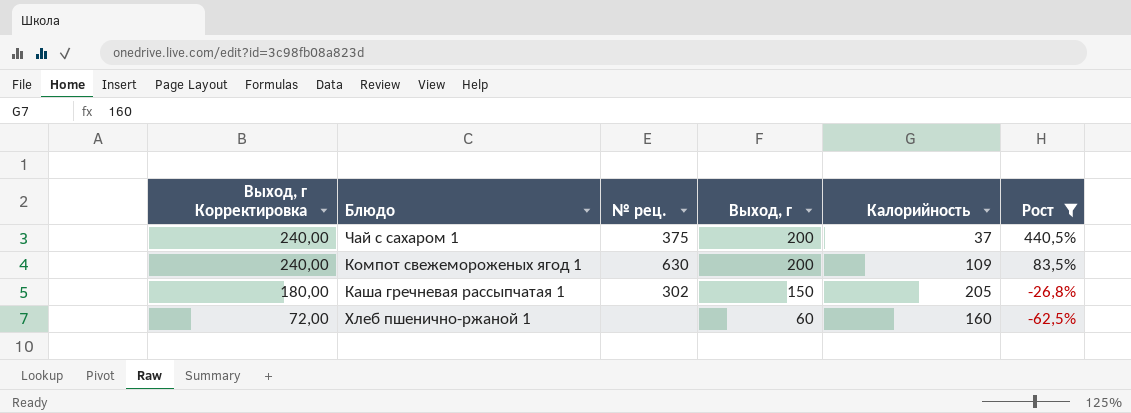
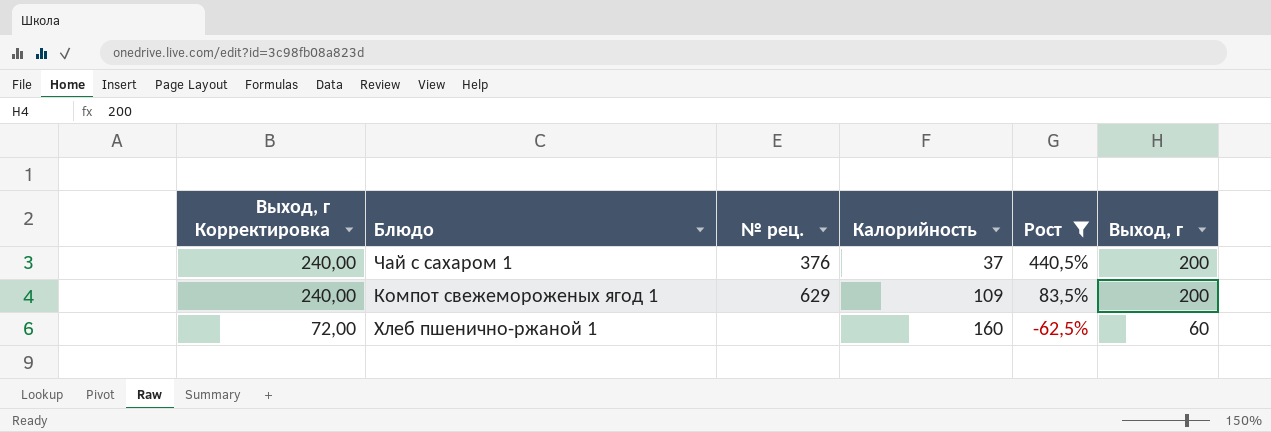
column Выход, г | position: 4 -> 6
row Каша гречневая рассыпчатая 1: 180,00 | 302 | 150 | 205 | -26,8% -> none
Чай с сахаром 1 | № рец.: 375 -> 376
Компот свежемороженых ягод 1 | № рец.: 630 -> 629

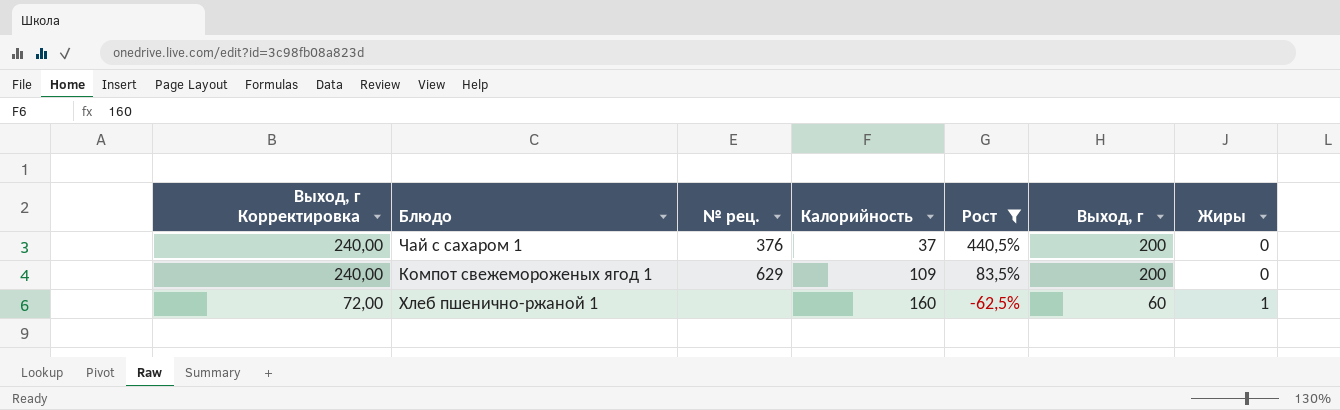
column Жиры | position: none -> 7

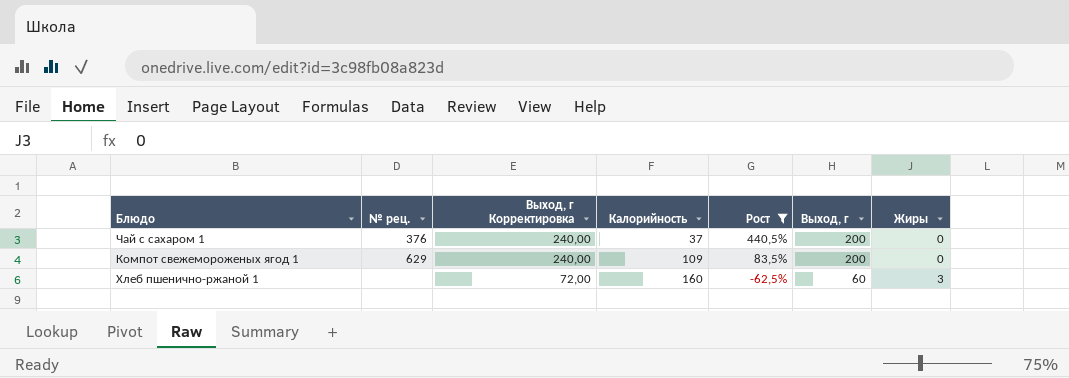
column Выход, г Корректировка | position: 1 -> 3
Хлеб пшенично-ржаной 1 | Жиры: 1 -> 3

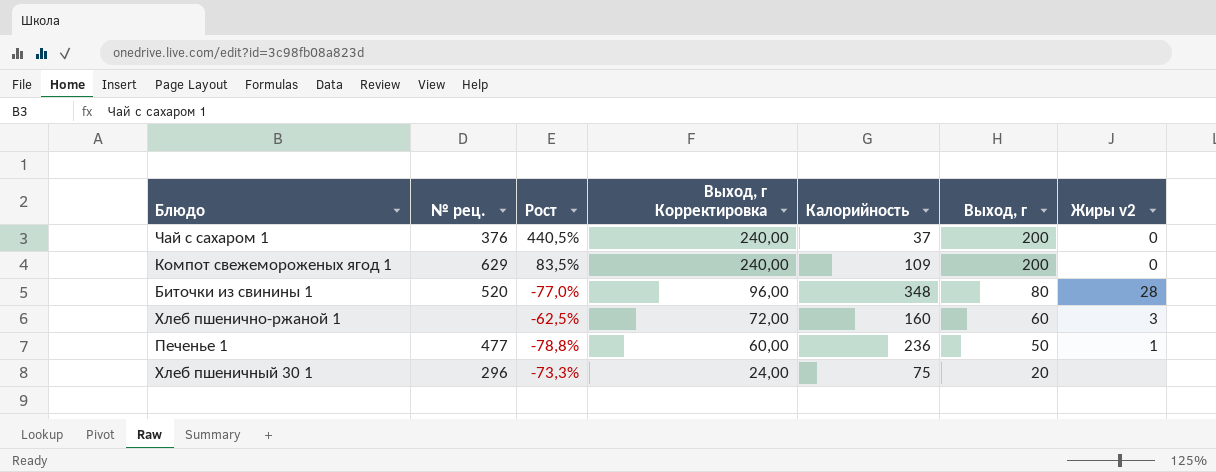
filter: Рост >= -62,5% -> none
column Рост | position: 5 -> 3
column name: Жиры -> Жиры v2

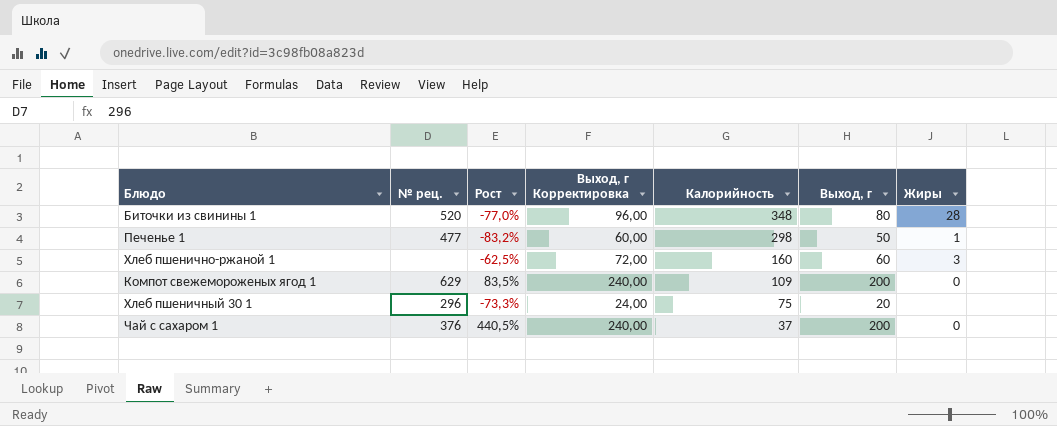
row order: Выход, г Корректировка descending -> Калорийность descending
column name: Жиры v2 -> Жиры
Печенье 1 | Рост: -78,8% -> -83,2%
Печенье 1 | Калорийность: 236 -> 298

